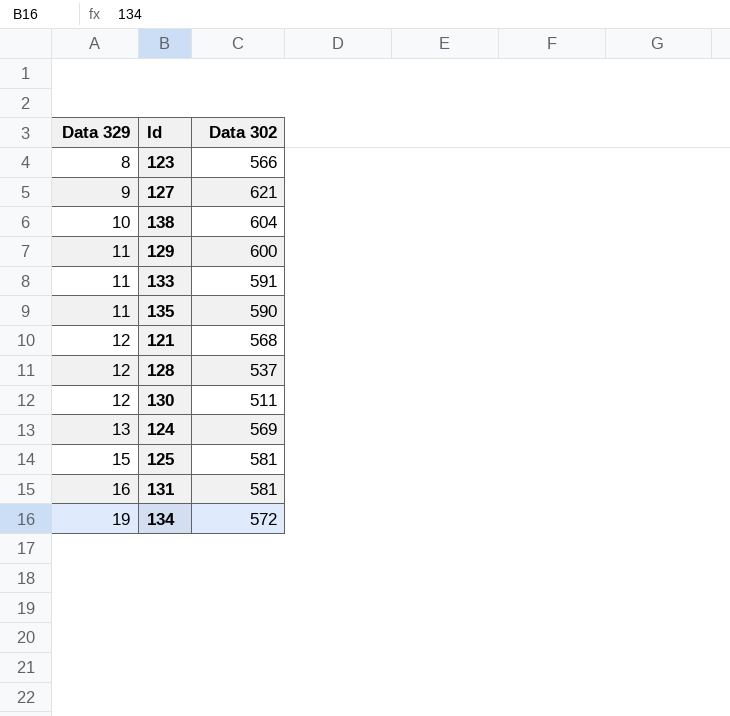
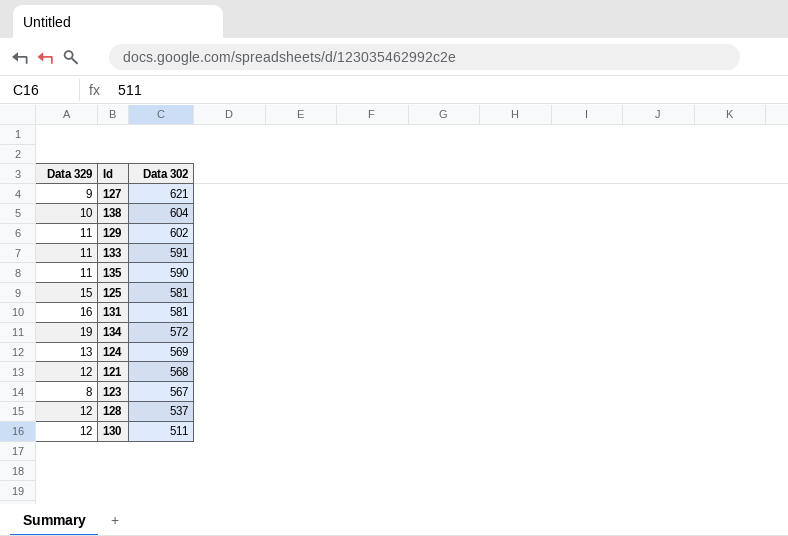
row order: Data 329 ascending -> Data 302 descending
129 | Data 302: 600 -> 602
123 | Data 302: 566 -> 567

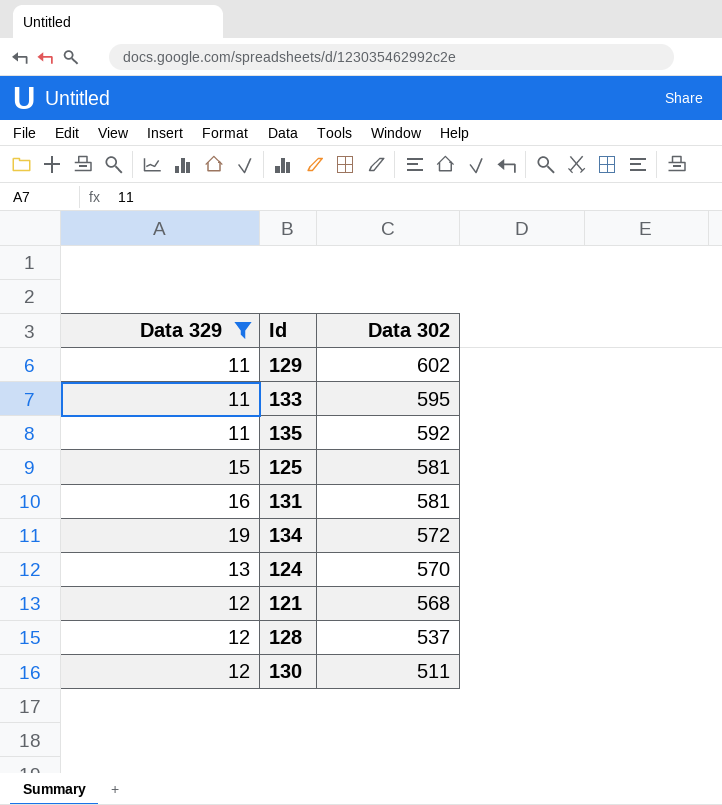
filter: none -> Data 329 >= 11
133 | Data 302: 591 -> 595
135 | Data 302: 590 -> 592
124 | Data 302: 569 -> 570

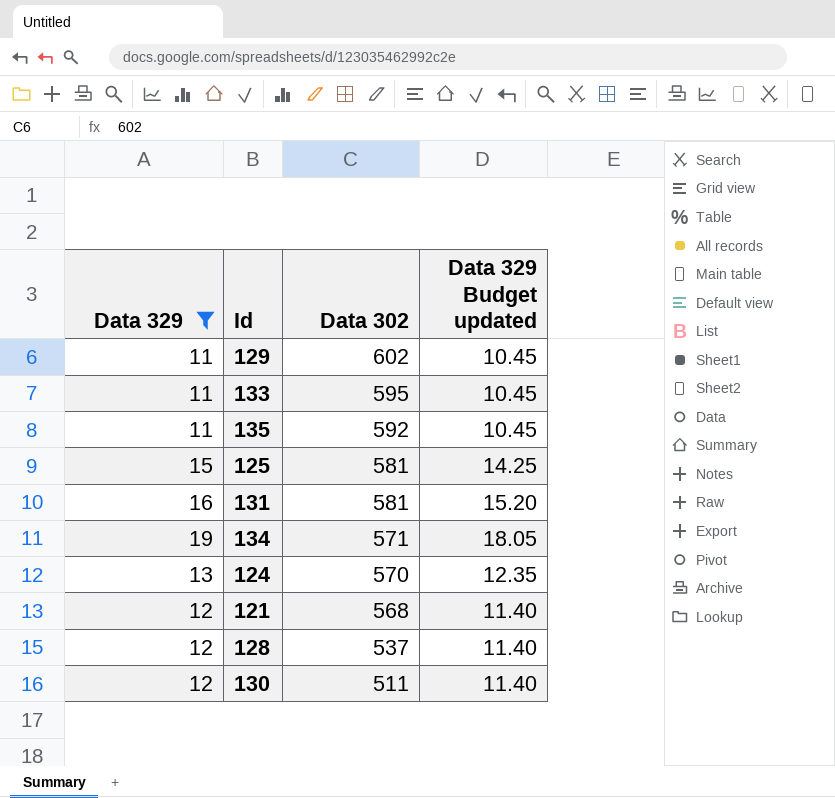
column Data 329 Budget updated | formula: none -> [Data 329] * 0.95
134 | Data 302: 572 -> 571

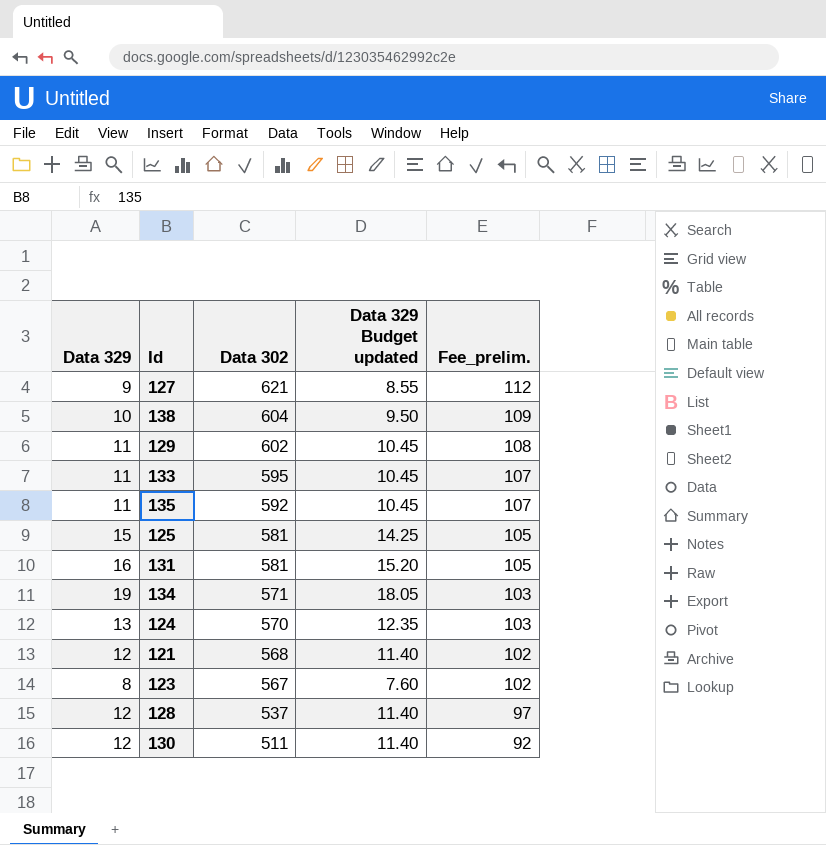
filter: Data 329 >= 11 -> none
column Fee_prelim. | formula: none -> [Data 302] * 0.18

